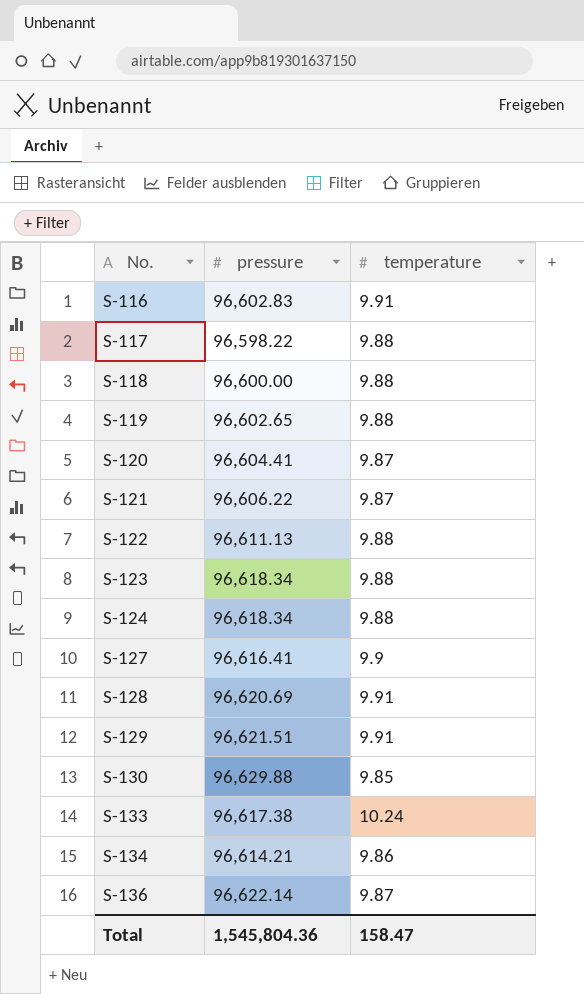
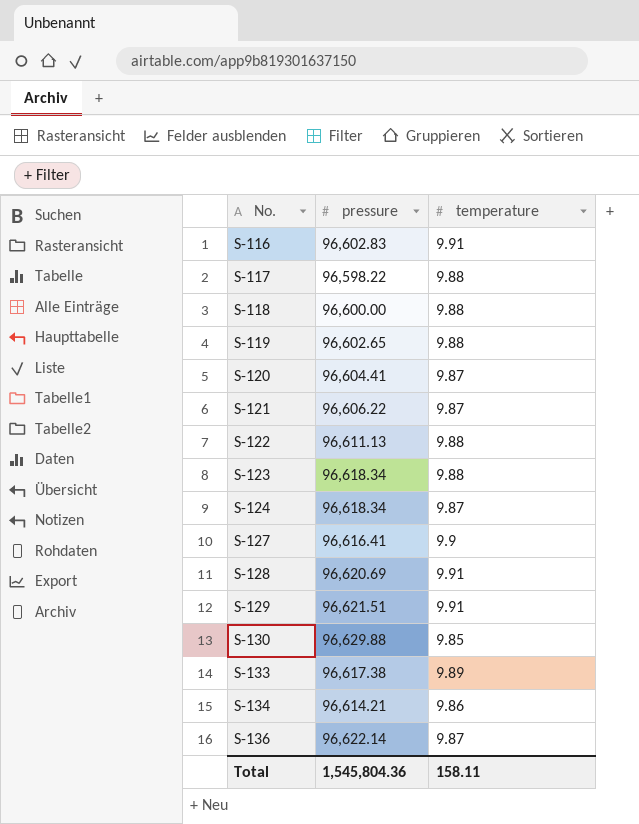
S-124 | temperature: 9.88 -> 9.87
S-133 | temperature: 10.24 -> 9.89
Total | temperature: 158.47 -> 158.11

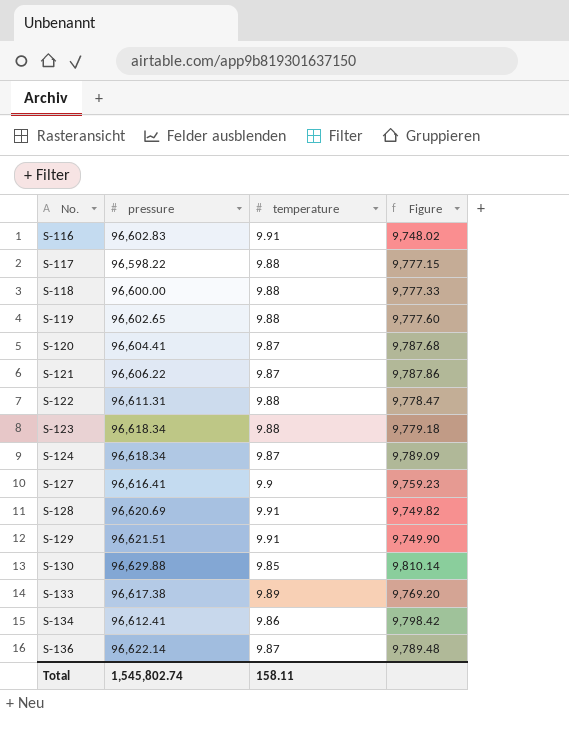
column Figure | formula: none -> [pressure] / [temperature]
S-122 | pressure: 96,611.13 -> 96,611.31
S-134 | pressure: 96,614.21 -> 96,612.41
Total | pressure: 1,545,804.36 -> 1,545,802.74

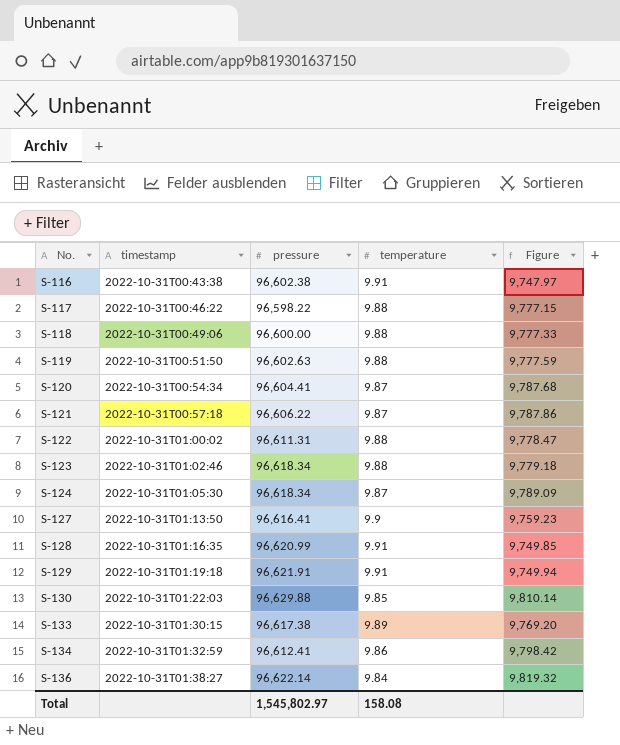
column timestamp | position: none -> 2
S-116 | pressure: 96,602.83 -> 96,602.38
S-116 | Figure: 9,748.02 -> 9,747.97
S-119 | pressure: 96,602.65 -> 96,602.63
S-119 | Figure: 9,777.60 -> 9,777.59
S-128 | pressure: 96,620.69 -> 96,620.99
S-128 | Figure: 9,749.82 -> 9,749.85
S-129 | pressure: 96,621.51 -> 96,621.91
S-129 | Figure: 9,749.90 -> 9,749.94
S-136 | temperature: 9.87 -> 9.84
S-136 | Figure: 9,789.48 -> 9,819.32
Total | pressure: 1,545,802.74 -> 1,545,802.97
Total | temperature: 158.11 -> 158.08

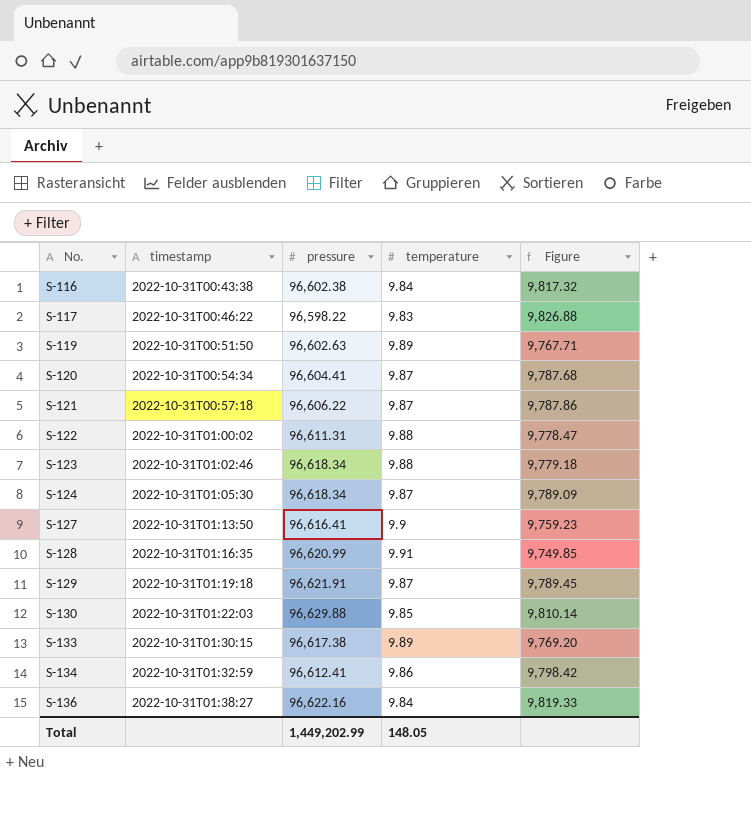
row S-118: 2022-10-31T00:49:06 | 96,600.00 | 9.88 | 9,777.33 -> none
S-116 | temperature: 9.91 -> 9.84
S-116 | Figure: 9,747.97 -> 9,817.32
S-117 | temperature: 9.88 -> 9.83
S-117 | Figure: 9,777.15 -> 9,826.88
S-119 | temperature: 9.88 -> 9.89
S-119 | Figure: 9,777.59 -> 9,767.71
S-129 | temperature: 9.91 -> 9.87
S-129 | Figure: 9,749.94 -> 9,789.45
S-136 | pressure: 96,622.14 -> 96,622.16
S-136 | Figure: 9,819.32 -> 9,819.33
Total | pressure: 1,545,802.97 -> 1,449,202.99
Total | temperature: 158.08 -> 148.05

